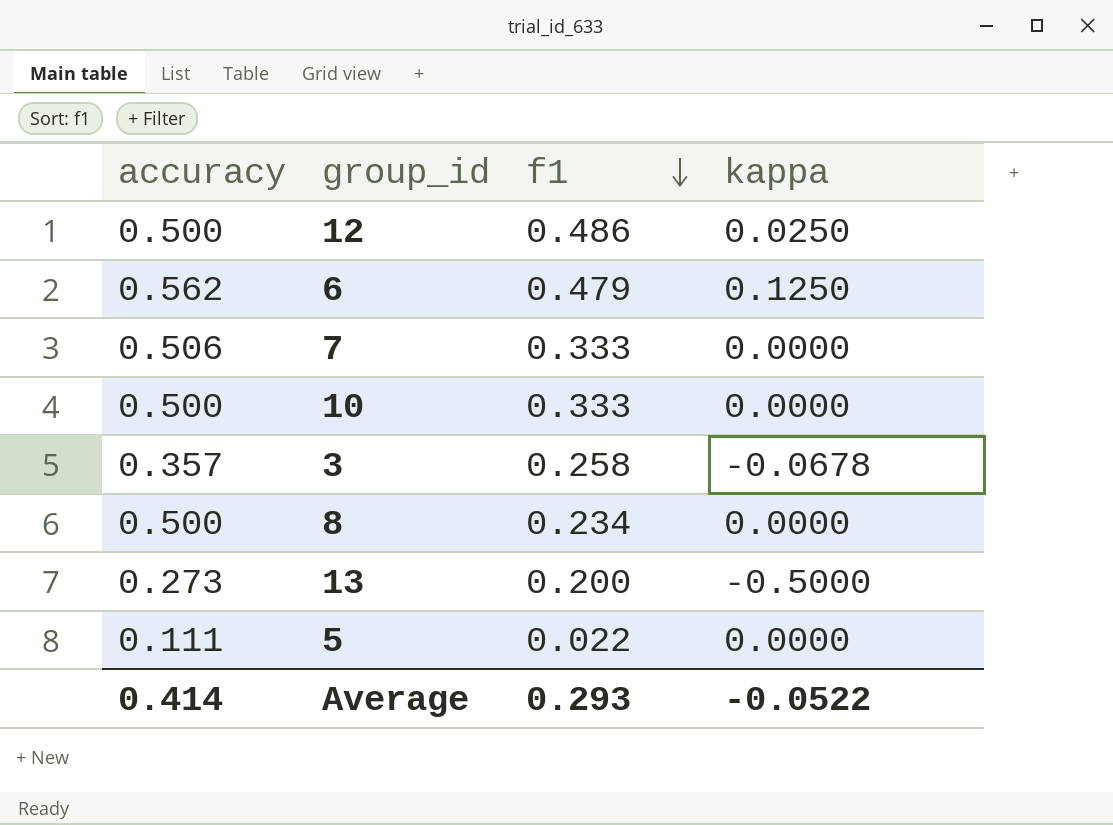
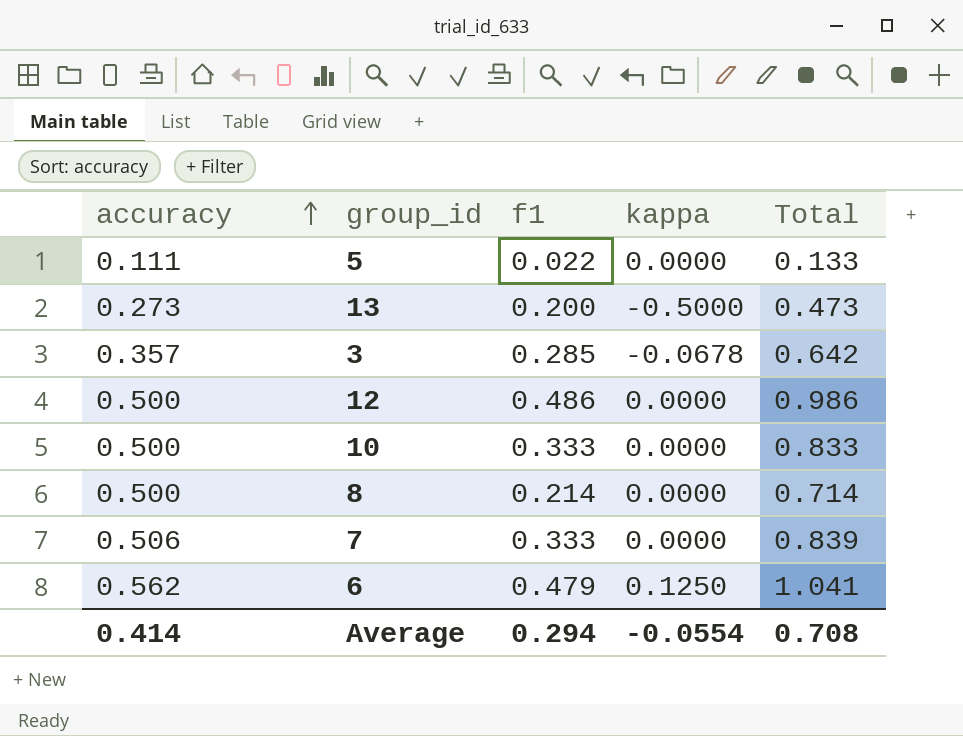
row order: f1 descending -> accuracy ascending
column Total | formula: none -> [accuracy] + [f1]
3 | f1: 0.258 -> 0.285
12 | kappa: 0.0250 -> 0.0000
8 | f1: 0.234 -> 0.214
Average | f1: 0.293 -> 0.294
Average | kappa: -0.0522 -> -0.0554

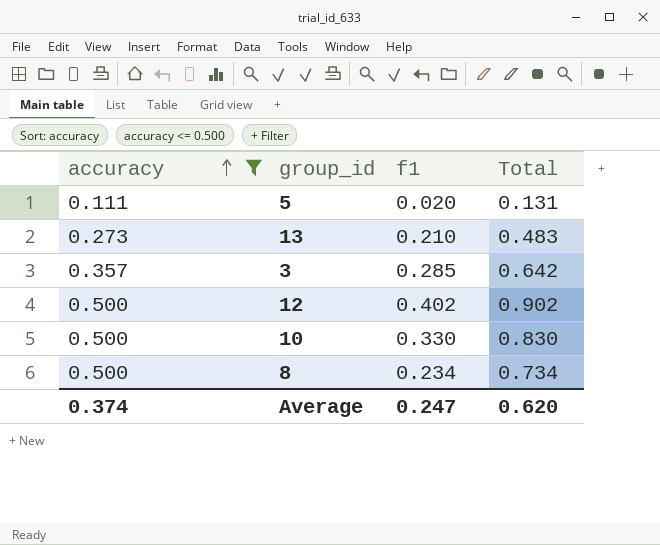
filter: none -> accuracy <= 0.500
column kappa | position: 4 -> none
5 | f1: 0.022 -> 0.020
5 | Total: 0.133 -> 0.131
13 | f1: 0.200 -> 0.210
13 | Total: 0.473 -> 0.483
12 | f1: 0.486 -> 0.402
12 | Total: 0.986 -> 0.902
10 | f1: 0.333 -> 0.330
10 | Total: 0.833 -> 0.830
8 | f1: 0.214 -> 0.234
8 | Total: 0.714 -> 0.734
Average | accuracy: 0.414 -> 0.374
Average | f1: 0.294 -> 0.247
Average | Total: 0.708 -> 0.620

